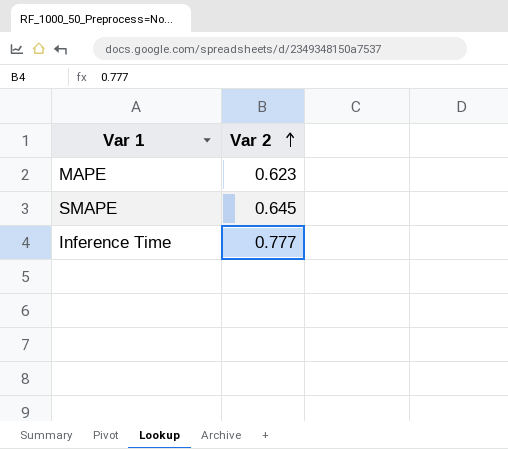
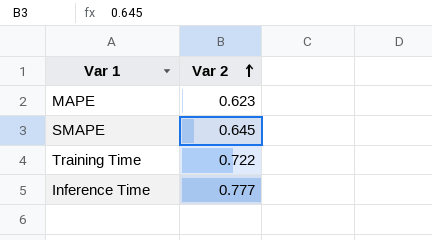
row Training Time: none -> 0.722

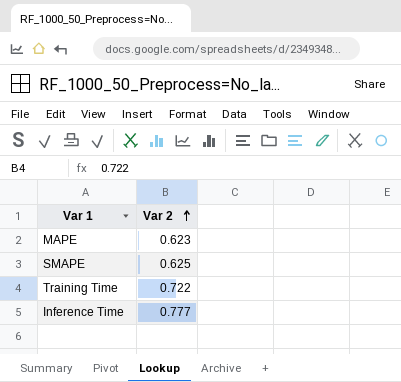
SMAPE | Var 2: 0.645 -> 0.625

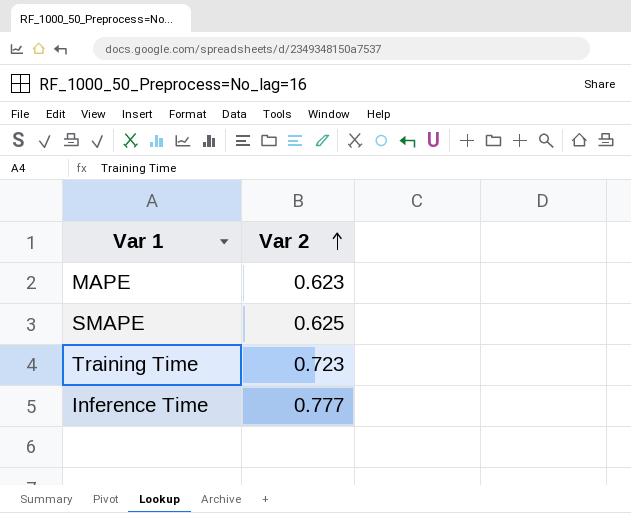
Training Time | Var 2: 0.722 -> 0.723

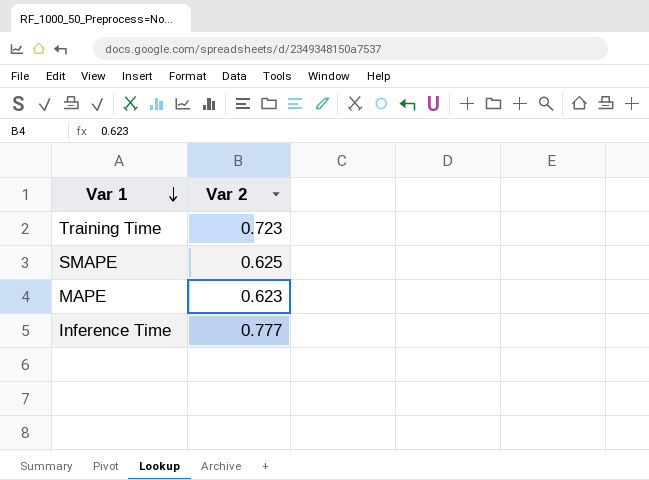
row order: Var 2 ascending -> Var 1 descending

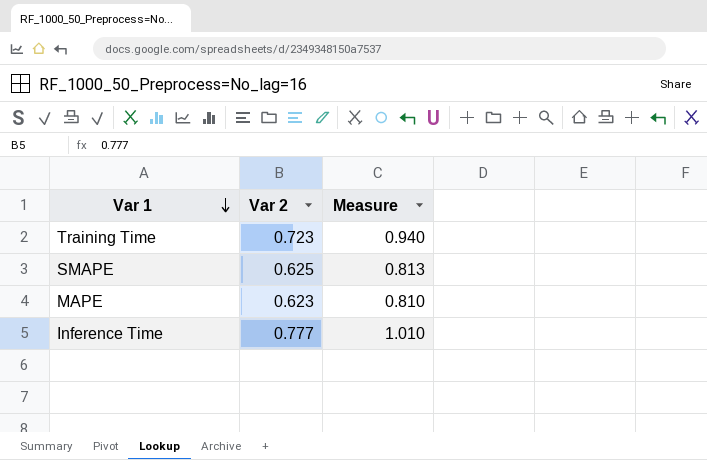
column Measure | formula: none -> [Var 2] * 1.3

